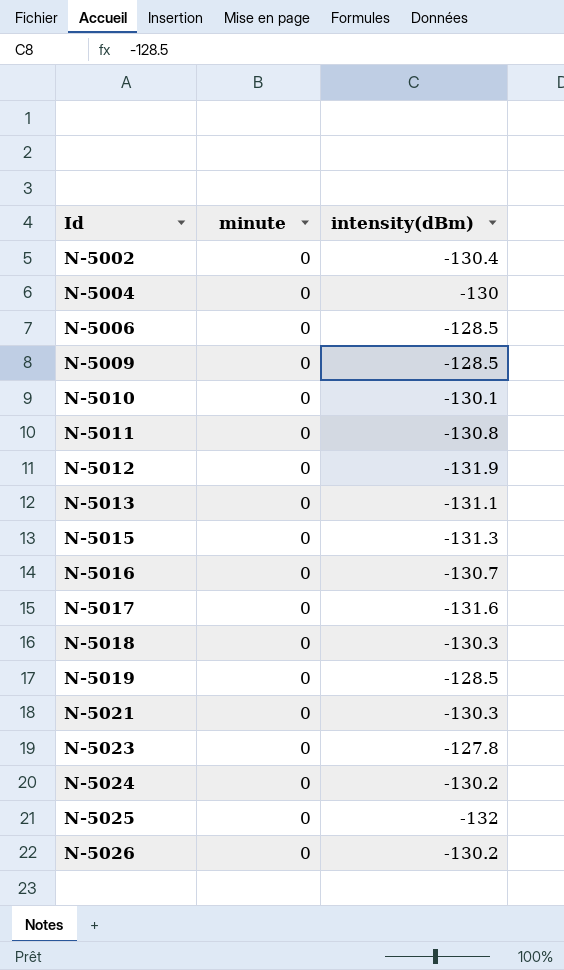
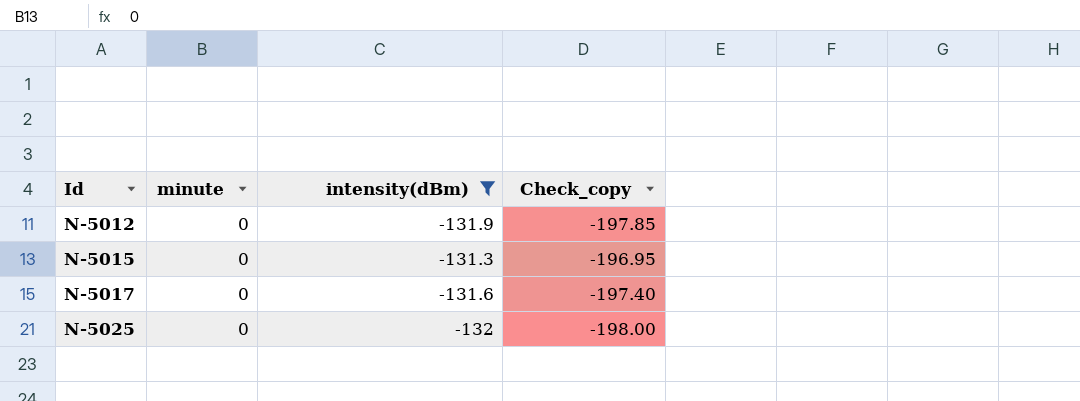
filter: none -> intensity(dBm) <= -131.3
column Check_copy | formula: none -> [intensity(dBm)] * 1.5

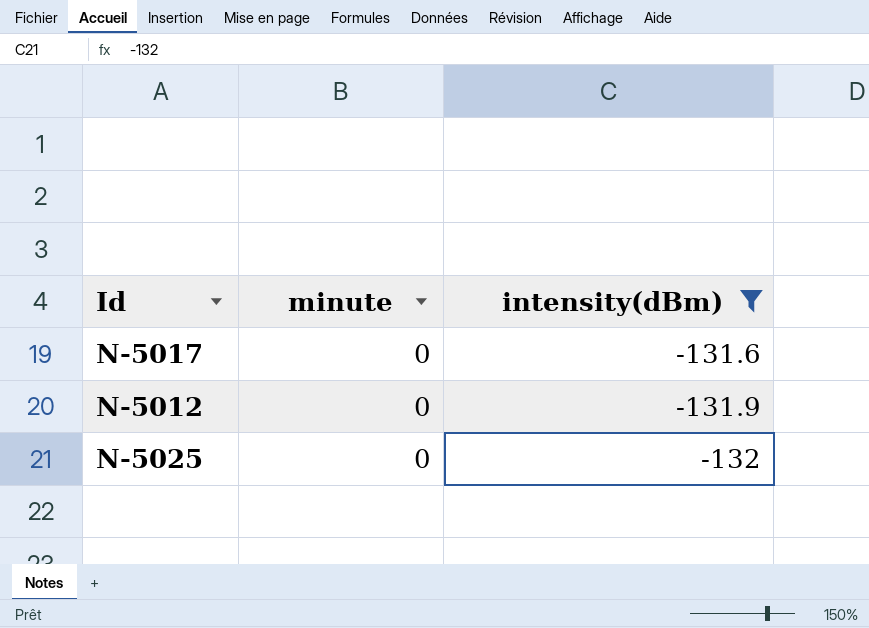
row order: Id ascending -> intensity(dBm) descending
column Check_copy | formula: [intensity(dBm)] * 1.5 -> none
row N-5015: 0 | -131.3 | -196.95 -> none

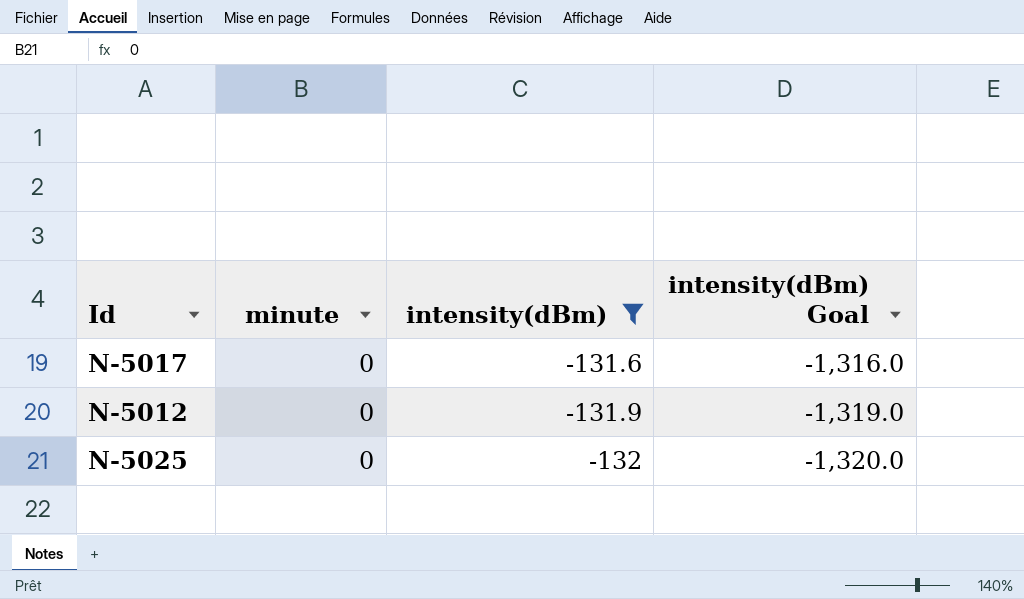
column intensity(dBm) Goal | formula: none -> [intensity(dBm)] * 10

